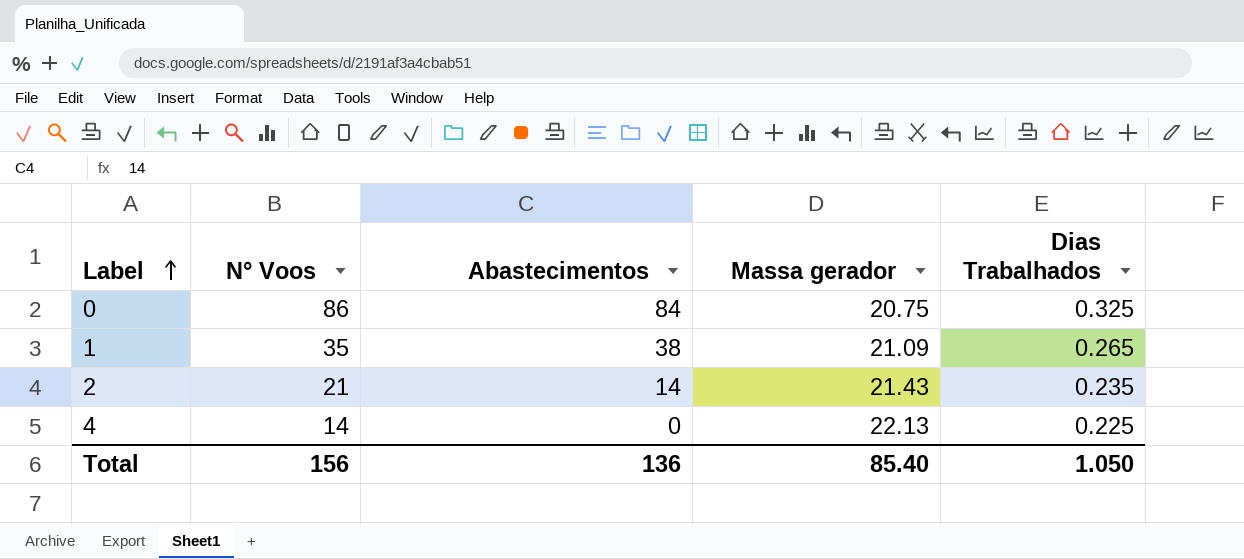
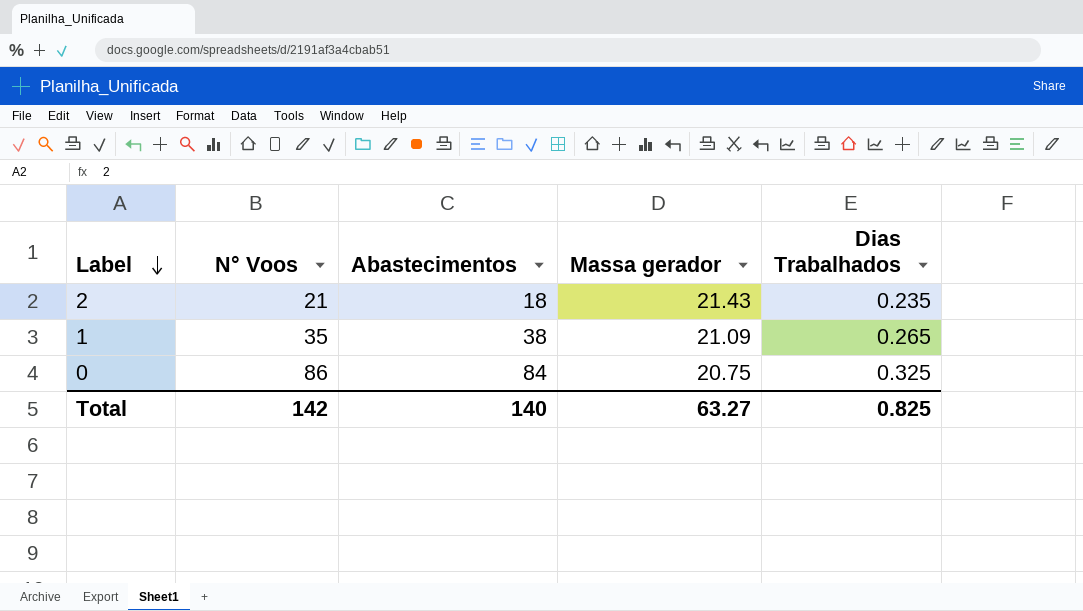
row order: Label ascending -> Label descending
row 4: 14 | 0 | 22.13 | 0.225 -> none
2 | Abastecimentos: 14 -> 18
Total | N° Voos: 156 -> 142
Total | Abastecimentos: 136 -> 140
Total | Massa gerador: 85.40 -> 63.27
Total | Dias Trabalhados: 1.050 -> 0.825

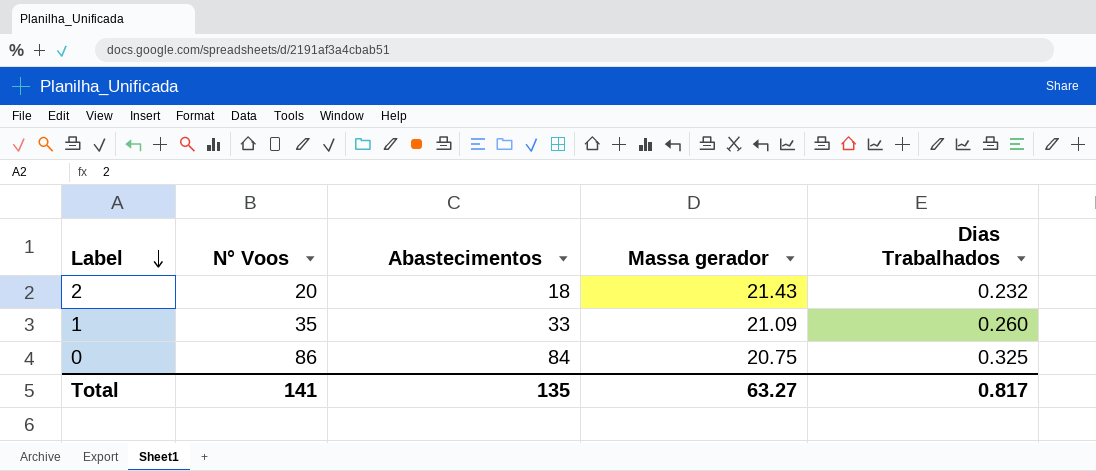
2 | N° Voos: 21 -> 20
2 | Dias Trabalhados: 0.235 -> 0.232
1 | Abastecimentos: 38 -> 33
1 | Dias Trabalhados: 0.265 -> 0.260
Total | N° Voos: 142 -> 141
Total | Abastecimentos: 140 -> 135
Total | Dias Trabalhados: 0.825 -> 0.817

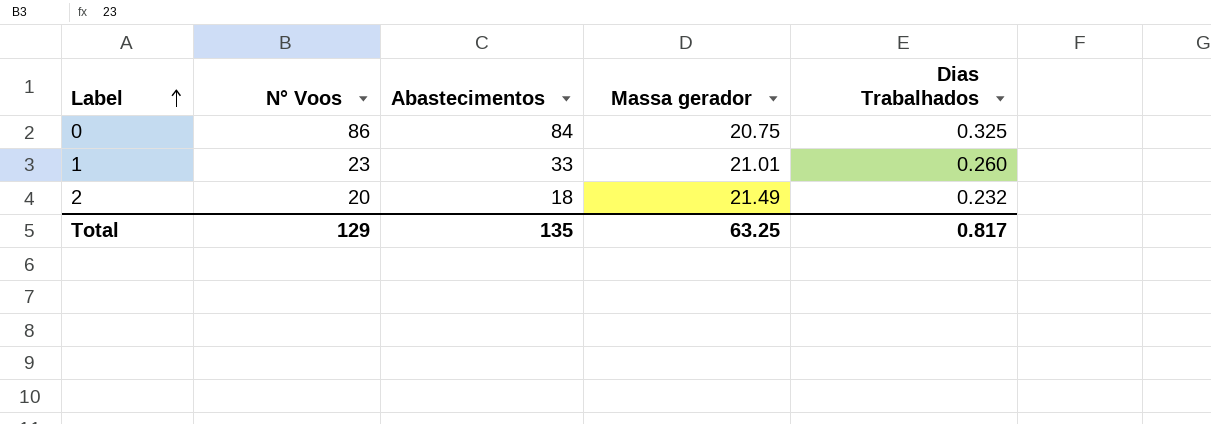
row order: Label descending -> Label ascending
1 | N° Voos: 35 -> 23
1 | Massa gerador: 21.09 -> 21.01
2 | Massa gerador: 21.43 -> 21.49
Total | N° Voos: 141 -> 129
Total | Massa gerador: 63.27 -> 63.25

